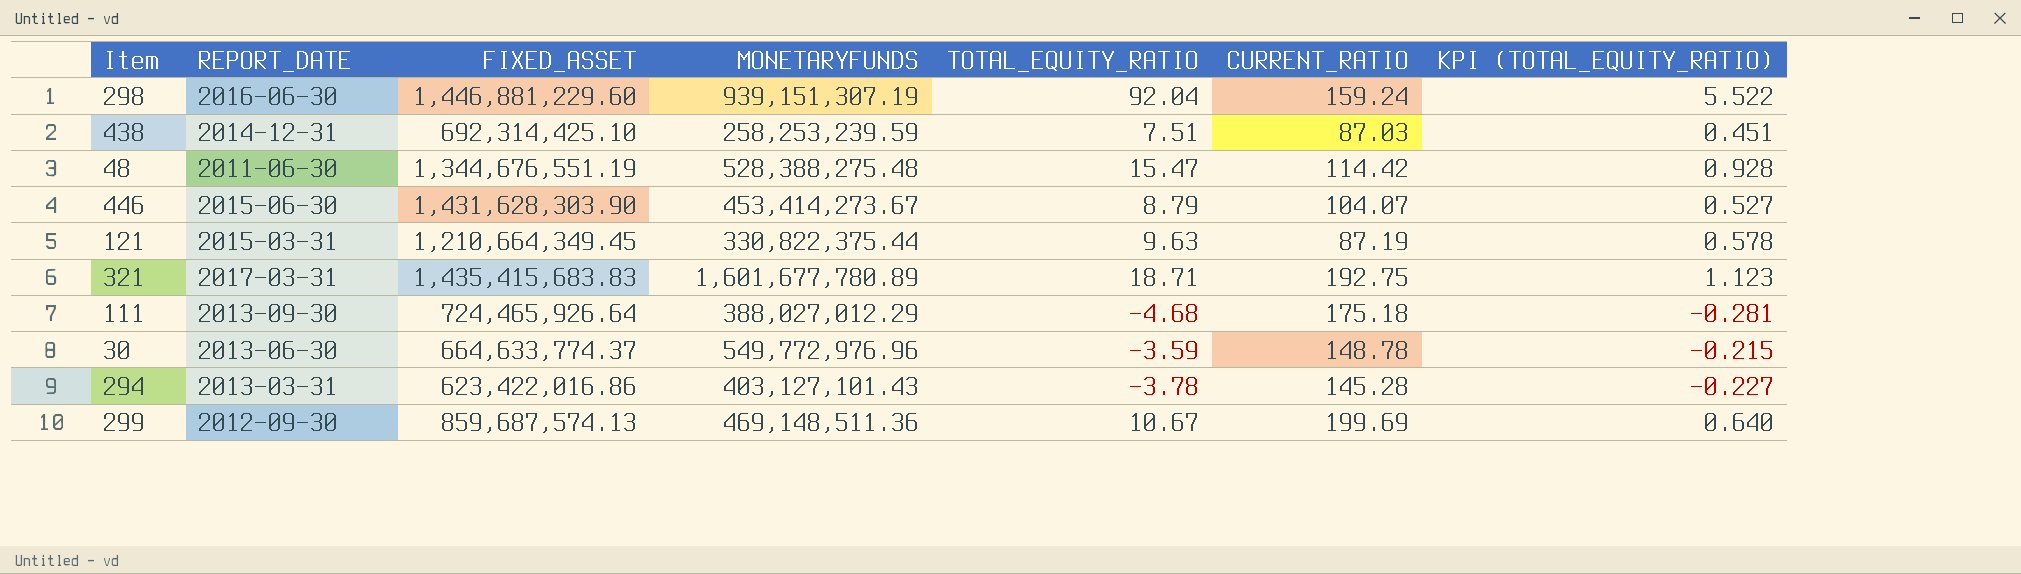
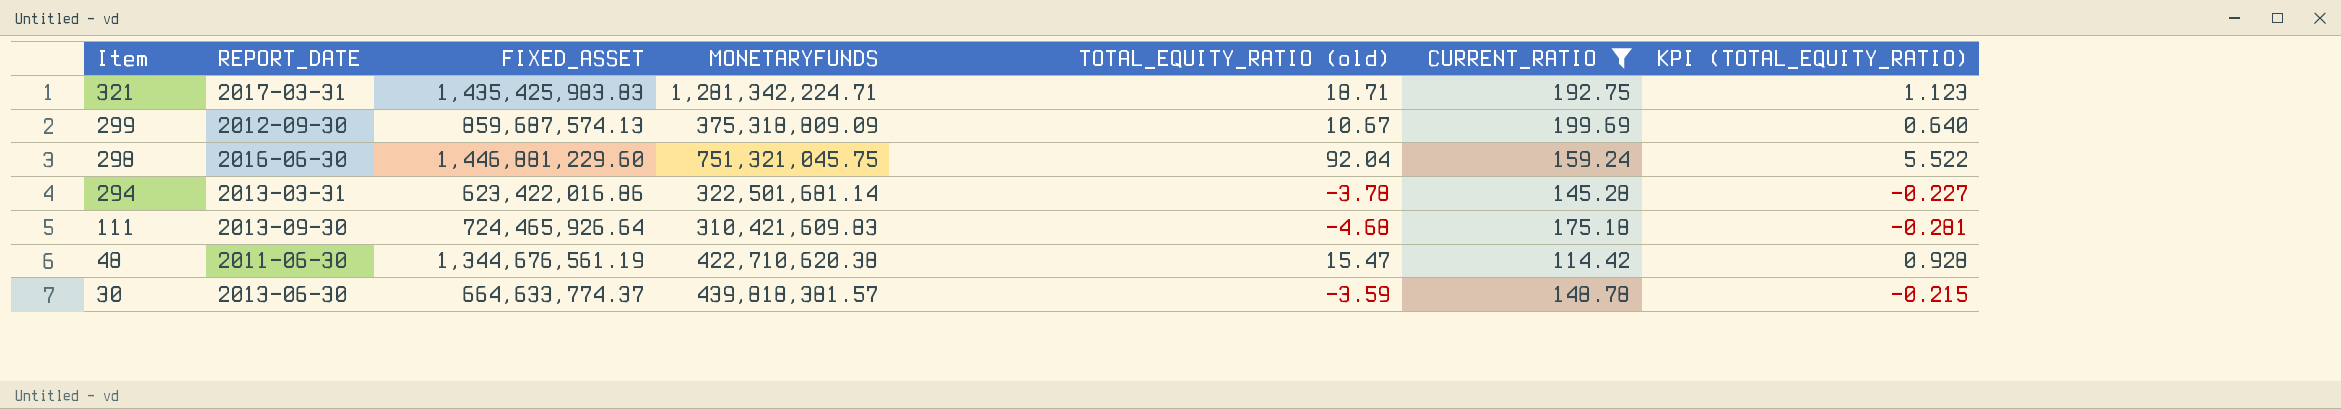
filter: none -> CURRENT_RATIO >= 114.42
row order: none -> Item descending
column name: TOTAL_EQUITY_RATIO -> TOTAL_EQUITY_RATIO (old)
321 | FIXED_ASSET: 1,435,415,683.83 -> 1,435,425,983.83
321 | MONETARYFUNDS: 1,601,677,780.89 -> 1,281,342,224.71
299 | MONETARYFUNDS: 469,148,511.36 -> 375,318,809.09
298 | MONETARYFUNDS: 939,151,307.19 -> 751,321,045.75
294 | MONETARYFUNDS: 403,127,101.43 -> 322,501,681.14
111 | MONETARYFUNDS: 388,027,012.29 -> 310,421,609.83
48 | FIXED_ASSET: 1,344,676,551.19 -> 1,344,676,561.19
48 | MONETARYFUNDS: 528,388,275.48 -> 422,710,620.38
30 | MONETARYFUNDS: 549,772,976.96 -> 439,818,381.57

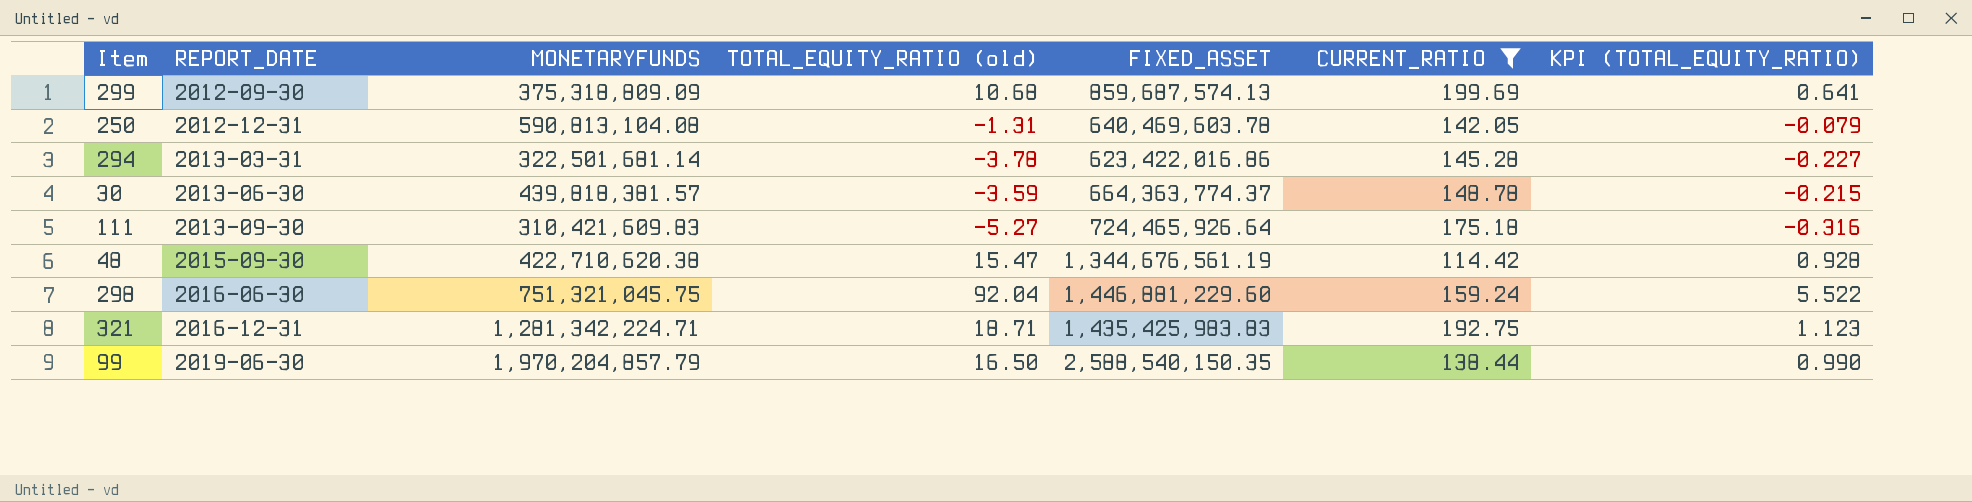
row order: Item descending -> REPORT_DATE ascending
column FIXED_ASSET | position: 3 -> 5
299 | TOTAL_EQUITY_RATIO (old): 10.67 -> 10.68
299 | KPI (TOTAL_EQUITY_RATIO): 0.640 -> 0.641
row 250: none -> 2012-12-31 | 590,813,104.08 | -1.31 | 640,469,603.78 | 142.05 | -0.079
30 | FIXED_ASSET: 664,633,774.37 -> 664,363,774.37
111 | TOTAL_EQUITY_RATIO (old): -4.68 -> -5.27
111 | KPI (TOTAL_EQUITY_RATIO): -0.281 -> -0.316
48 | REPORT_DATE: 2011-06-30 -> 2015-09-30
321 | REPORT_DATE: 2017-03-31 -> 2016-12-31
row 99: none -> 2019-06-30 | 1,970,204,857.79 | 16.50 | 2,588,540,150.35 | 138.44 | 0.990

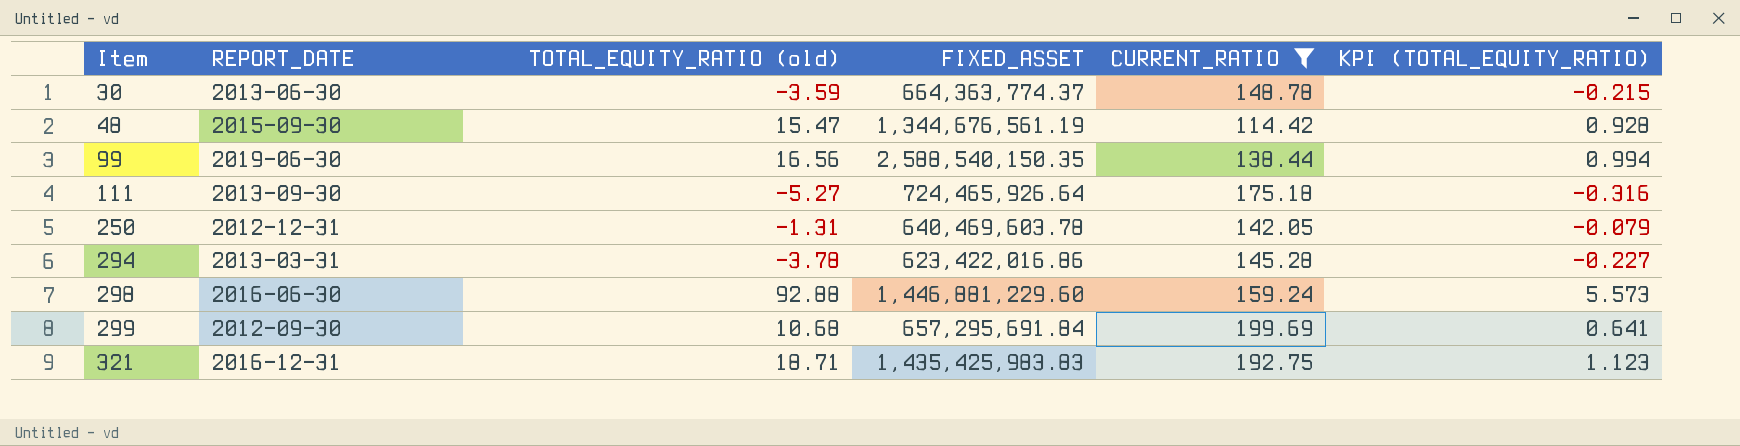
row order: REPORT_DATE ascending -> Item ascending
column MONETARYFUNDS | position: 3 -> none
99 | TOTAL_EQUITY_RATIO (old): 16.50 -> 16.56
99 | KPI (TOTAL_EQUITY_RATIO): 0.990 -> 0.994
298 | TOTAL_EQUITY_RATIO (old): 92.04 -> 92.88
298 | KPI (TOTAL_EQUITY_RATIO): 5.522 -> 5.573
299 | FIXED_ASSET: 859,687,574.13 -> 657,295,691.84

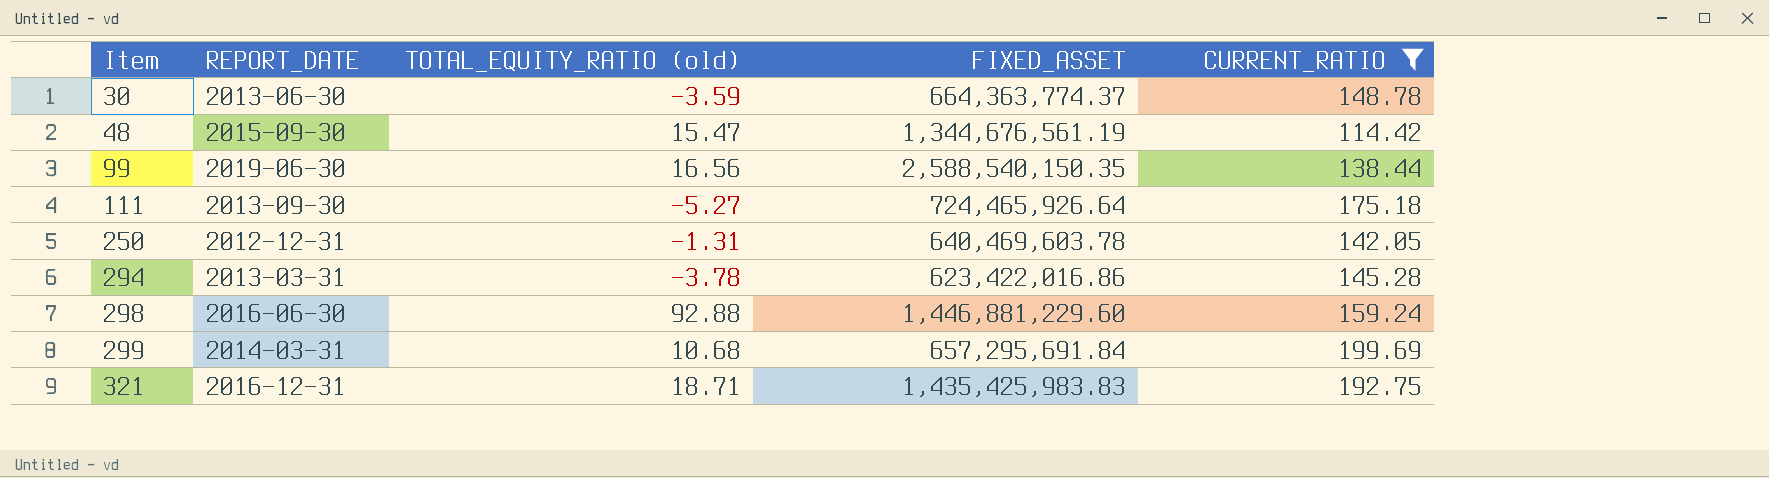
column KPI (TOTAL_EQUITY_RATIO) | formula: [TOTAL_EQUITY_RATIO (old)] * 0.06 -> none
299 | REPORT_DATE: 2012-09-30 -> 2014-03-31

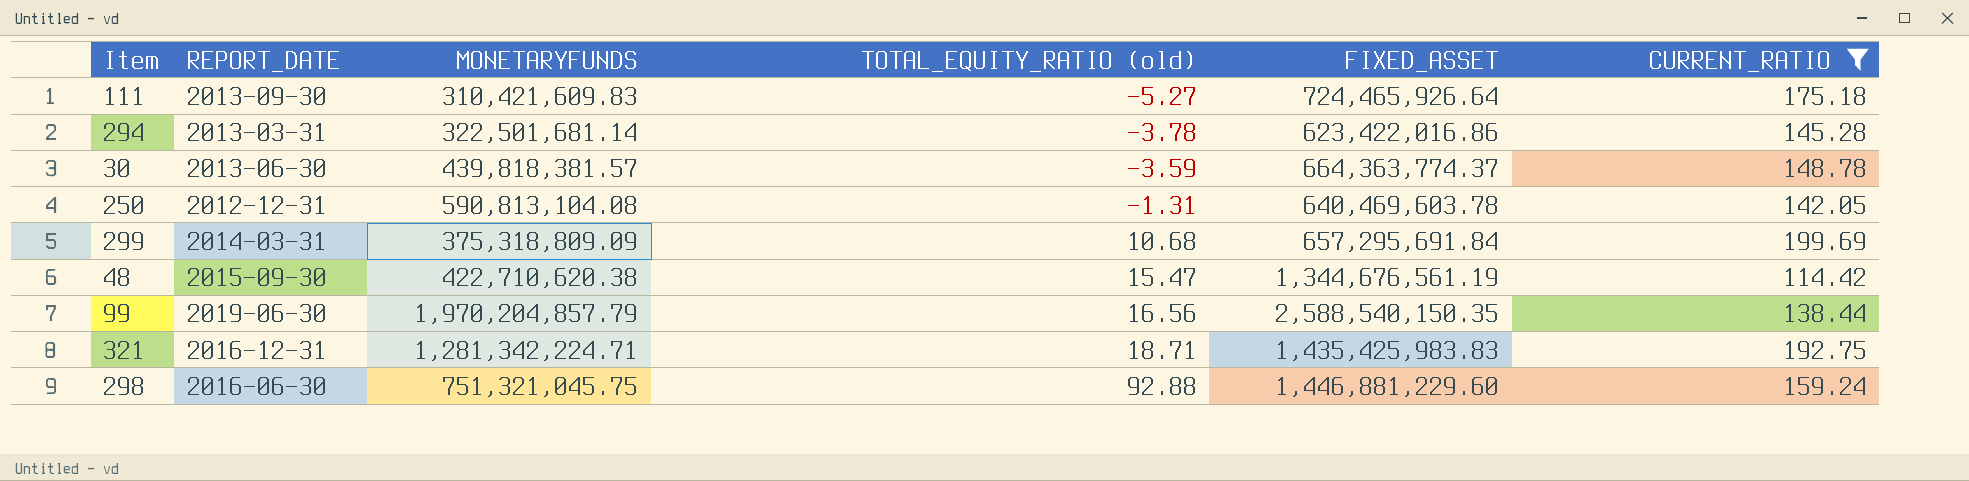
row order: Item ascending -> TOTAL_EQUITY_RATIO (old) ascending
column MONETARYFUNDS | position: none -> 3

